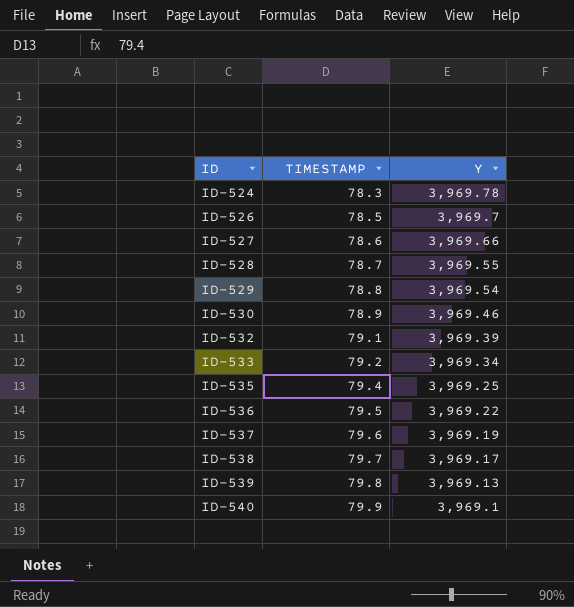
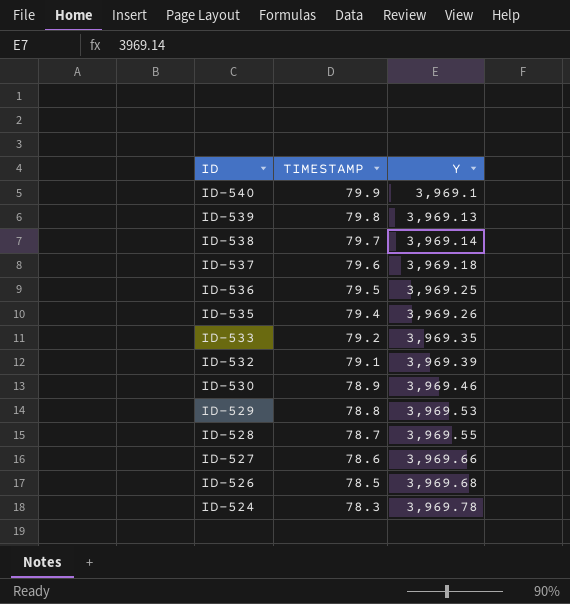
row order: ID ascending -> ID descending
ID-538 | Y: 3,969.17 -> 3,969.14
ID-537 | Y: 3,969.19 -> 3,969.18
ID-536 | Y: 3,969.22 -> 3,969.25
ID-535 | Y: 3,969.25 -> 3,969.26
ID-533 | Y: 3,969.34 -> 3,969.35
ID-529 | Y: 3,969.54 -> 3,969.53
ID-526 | Y: 3,969.7 -> 3,969.68

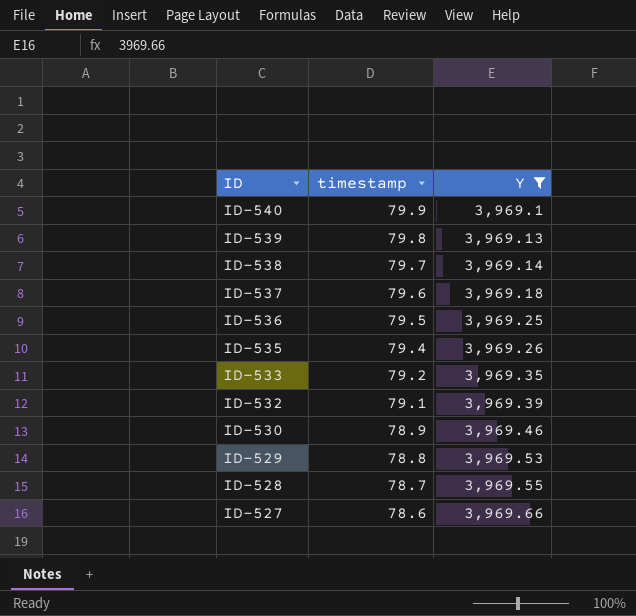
filter: none -> Y <= 3,969.66
column name: TIMESTAMP -> timestamp

